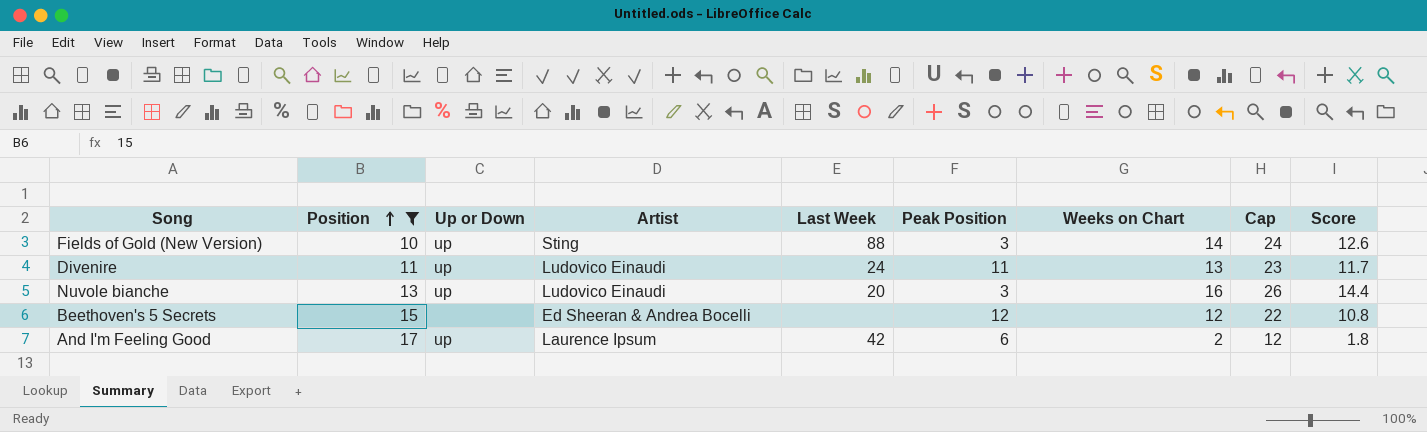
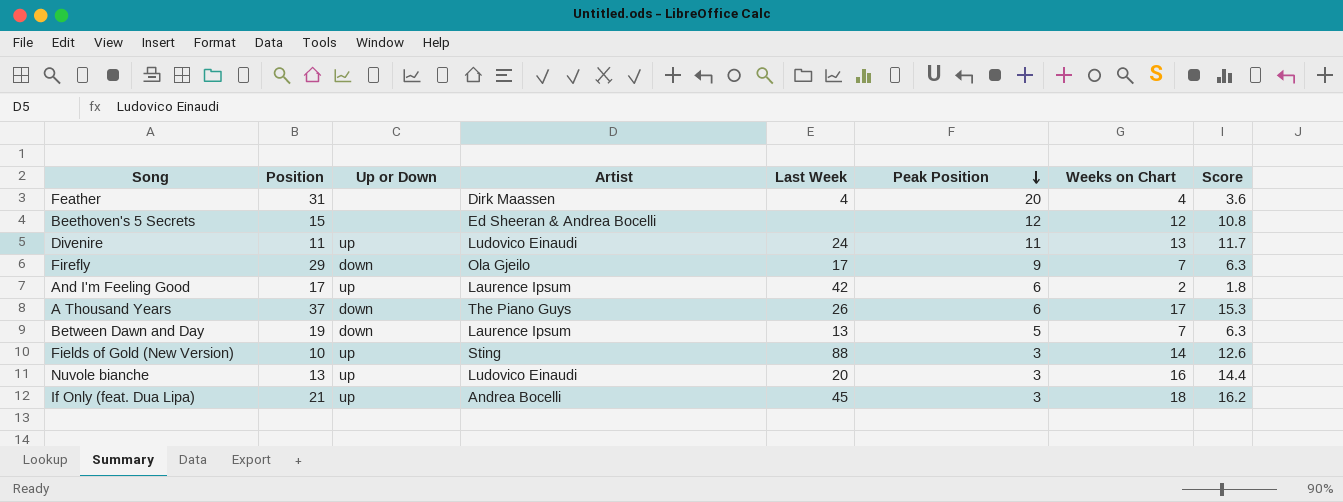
filter: Position <= 17 -> none
row order: Position ascending -> Peak Position descending
column Cap | formula: [Weeks on Chart] + 10 -> none

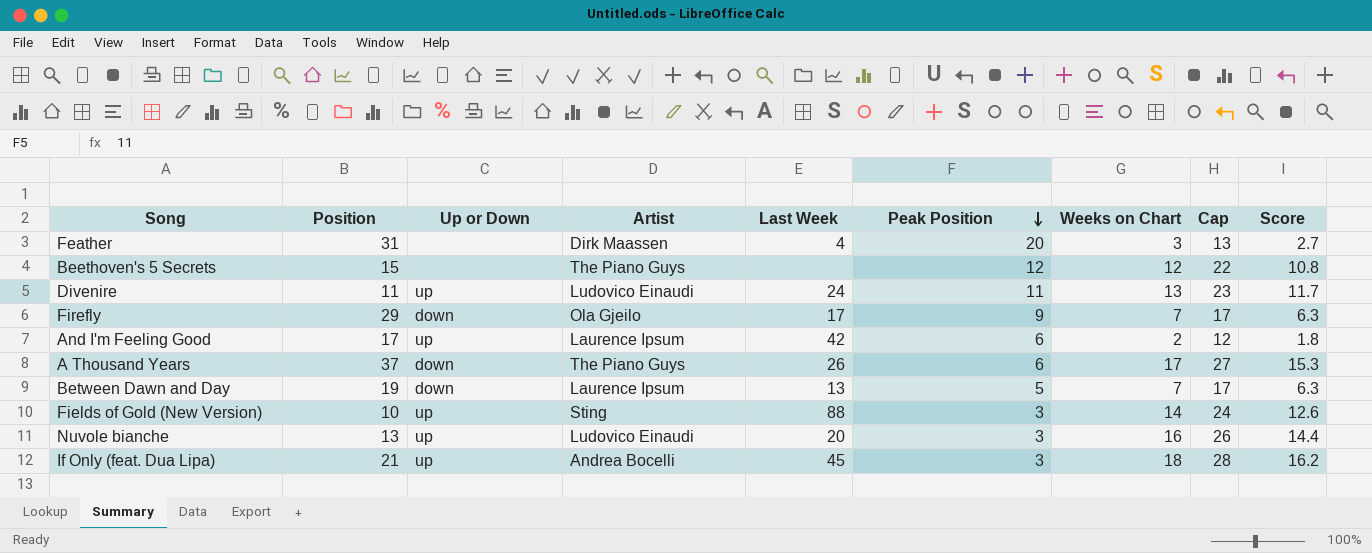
column Cap | formula: none -> [Weeks on Chart] + 10
Feather | Weeks on Chart: 4 -> 3
Feather | Score: 3.6 -> 2.7
Beethoven's 5 Secrets | Artist: Ed Sheeran & Andrea Bocelli -> The Piano Guys

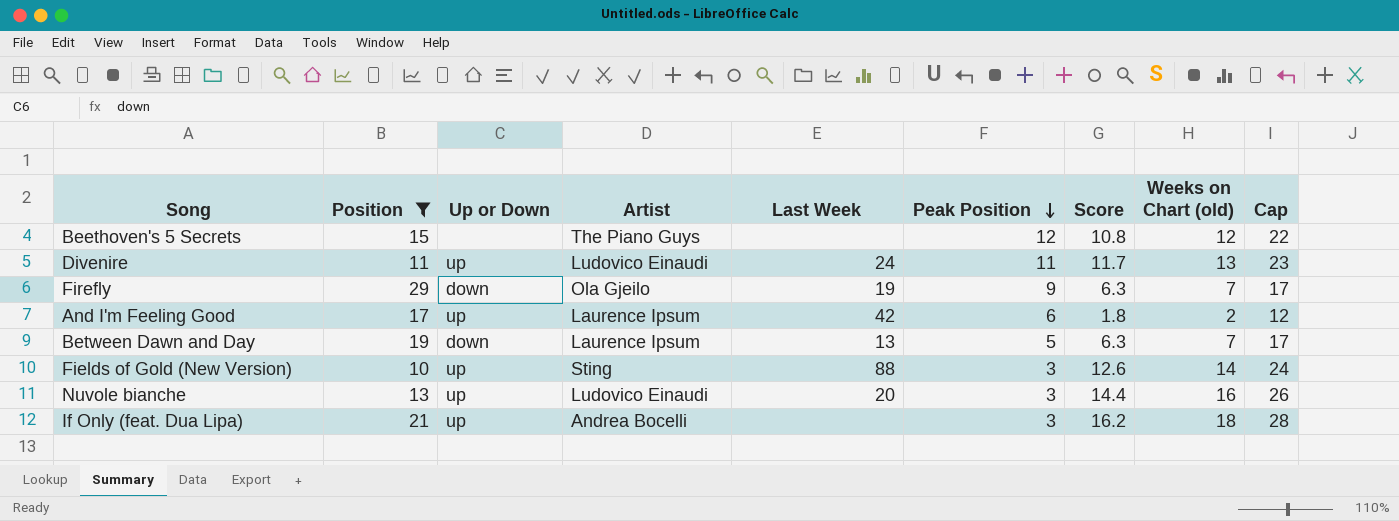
filter: none -> Position <= 29
column Score | position: 9 -> 7
column name: Weeks on Chart -> Weeks on Chart (old)
Firefly | Last Week: 17 -> 19
If Only (feat. Dua Lipa) | Last Week: 45 -> none

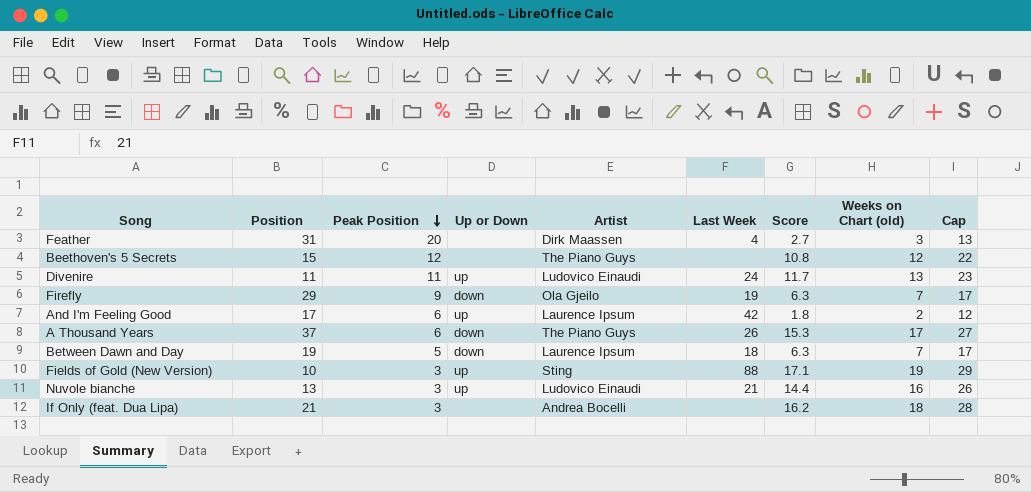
filter: Position <= 29 -> none
column Peak Position | position: 6 -> 3
Between Dawn and Day | Last Week: 13 -> 18
Fields of Gold (New Version) | Score: 12.6 -> 17.1
Fields of Gold (New Version) | Weeks on Chart (old): 14 -> 19
Fields of Gold (New Version) | Cap: 24 -> 29
Nuvole bianche | Last Week: 20 -> 21
If Only (feat. Dua Lipa) | Up or Down: up -> none

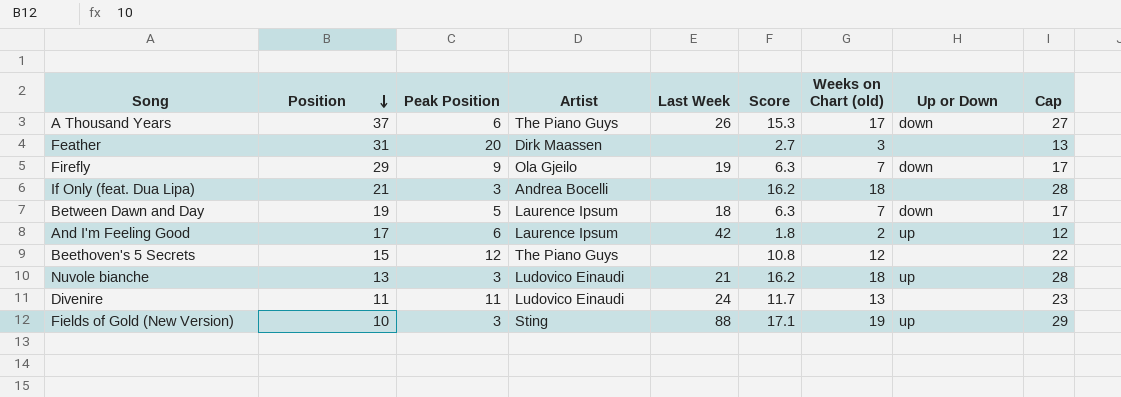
row order: Peak Position descending -> Position descending
column Up or Down | position: 4 -> 8
Feather | Last Week: 4 -> none
Nuvole bianche | Score: 14.4 -> 16.2
Nuvole bianche | Weeks on Chart (old): 16 -> 18
Nuvole bianche | Cap: 26 -> 28
Divenire | Up or Down: up -> none

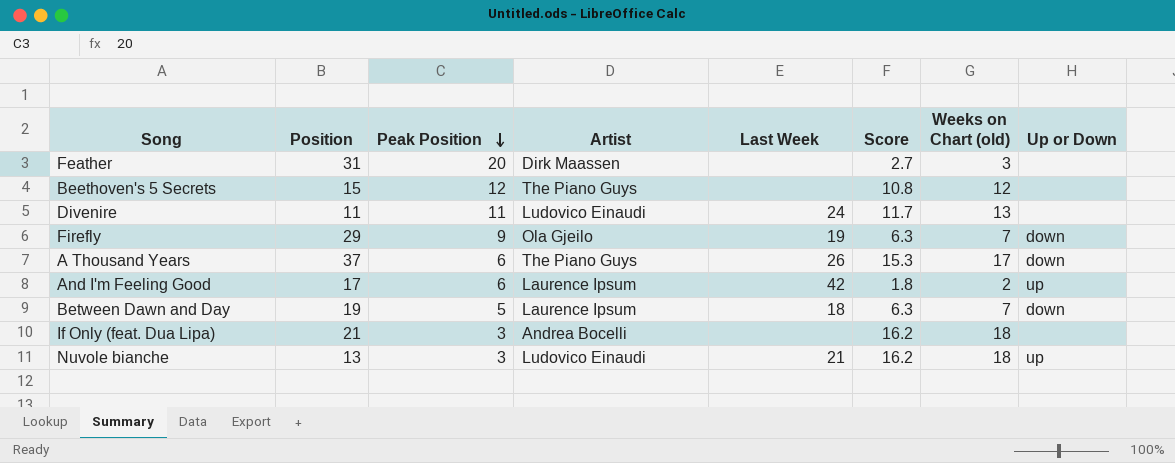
row order: Position descending -> Peak Position descending
column Cap | formula: [Weeks on Chart (old)] + 10 -> none
row Fields of Gold (New Version): 10 | 3 | Sting | 88 | 17.1 | 19 | up | 29 -> none

